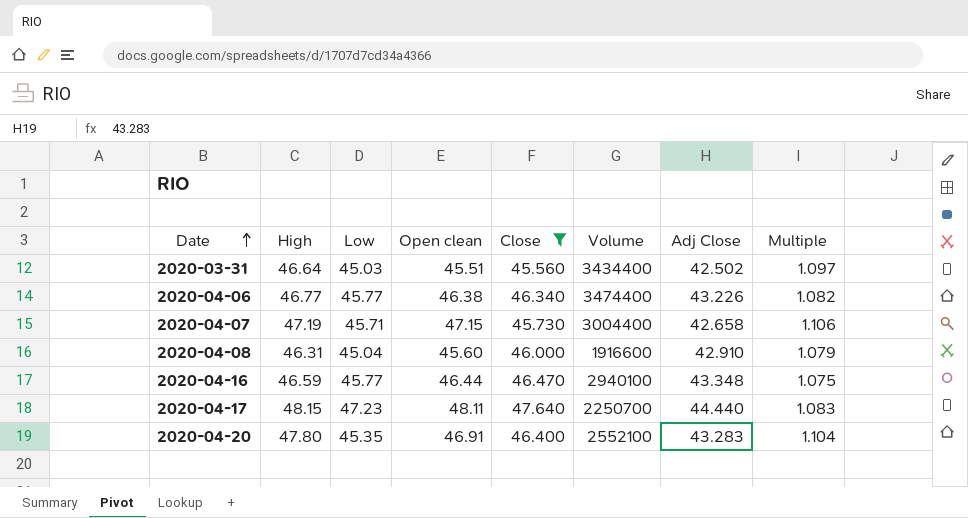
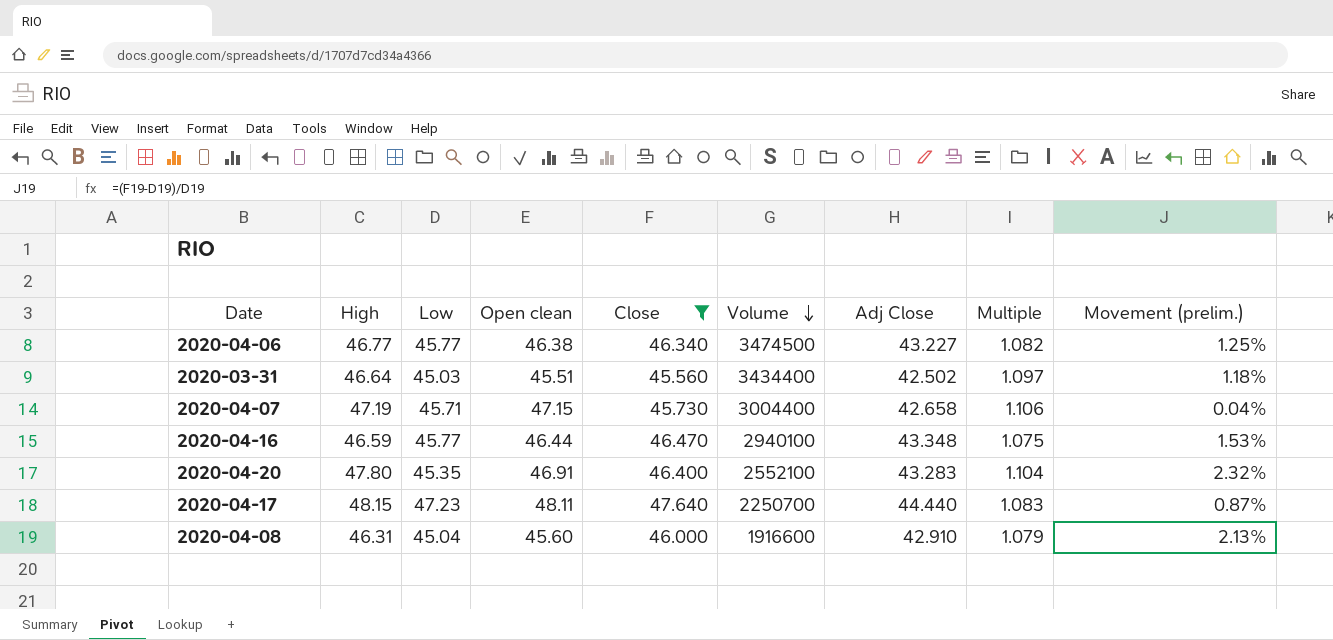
row order: Date ascending -> Volume descending
column Movement (prelim.) | formula: none -> ([Close] - [Low]) / [Low]
2020-04-06 | Volume: 3474400 -> 3474500
2020-04-06 | Adj Close: 43.226 -> 43.227

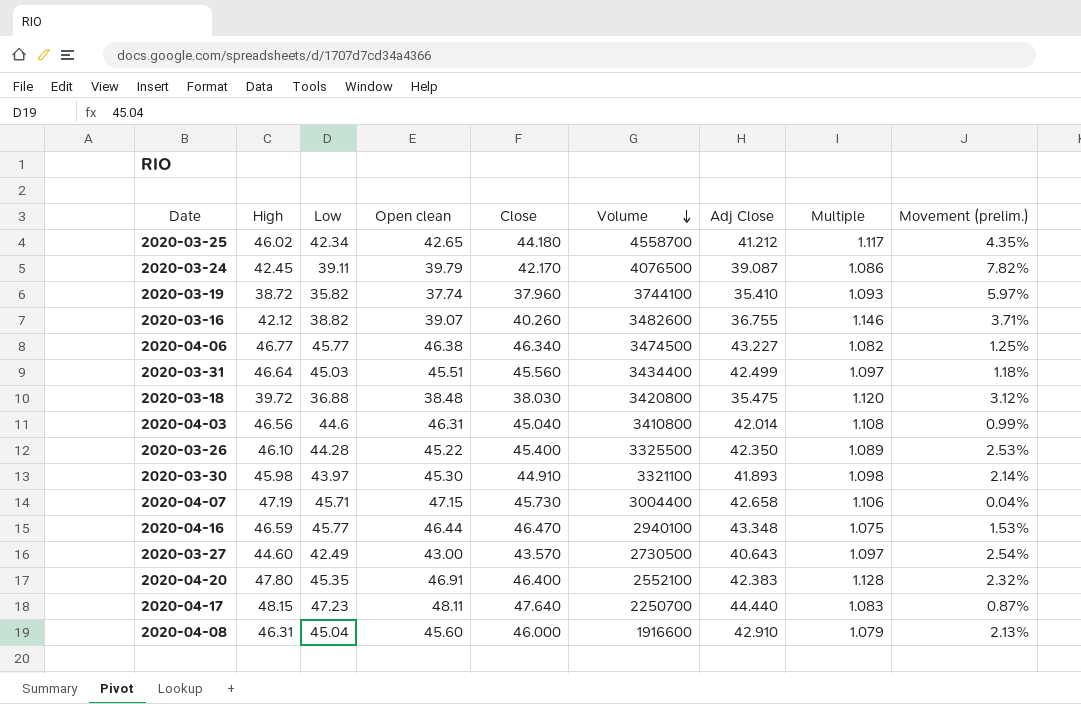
filter: Close >= 45.560 -> none
2020-03-31 | Adj Close: 42.502 -> 42.499
2020-04-20 | Adj Close: 43.283 -> 42.383
2020-04-20 | Multiple: 1.104 -> 1.128

